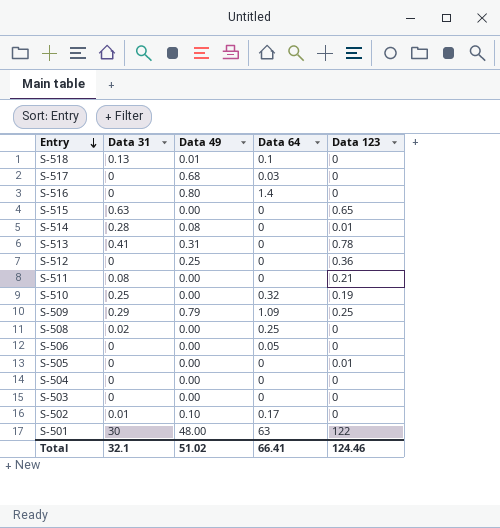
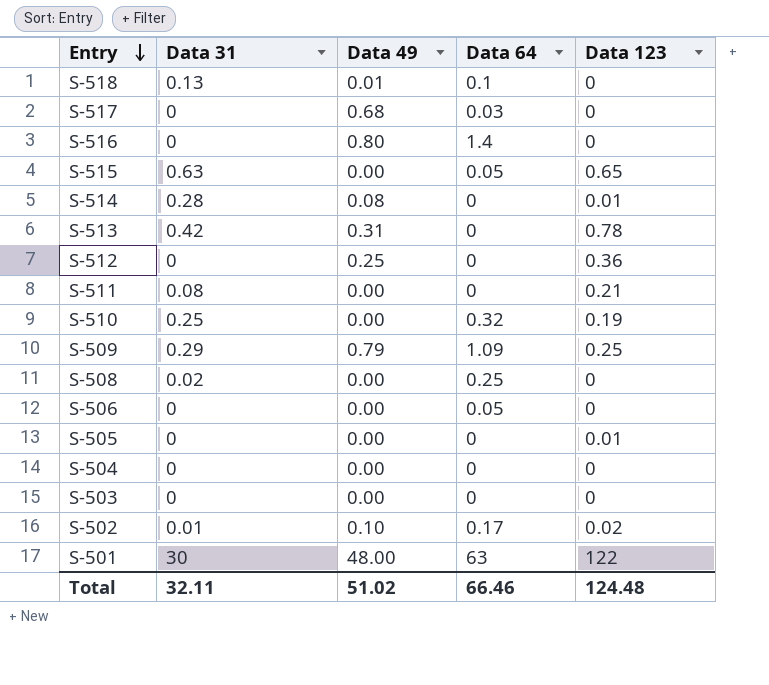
S-515 | Data 64: 0 -> 0.05
S-513 | Data 31: 0.41 -> 0.42
S-502 | Data 123: 0 -> 0.02
Total | Data 31: 32.1 -> 32.11
Total | Data 64: 66.41 -> 66.46
Total | Data 123: 124.46 -> 124.48

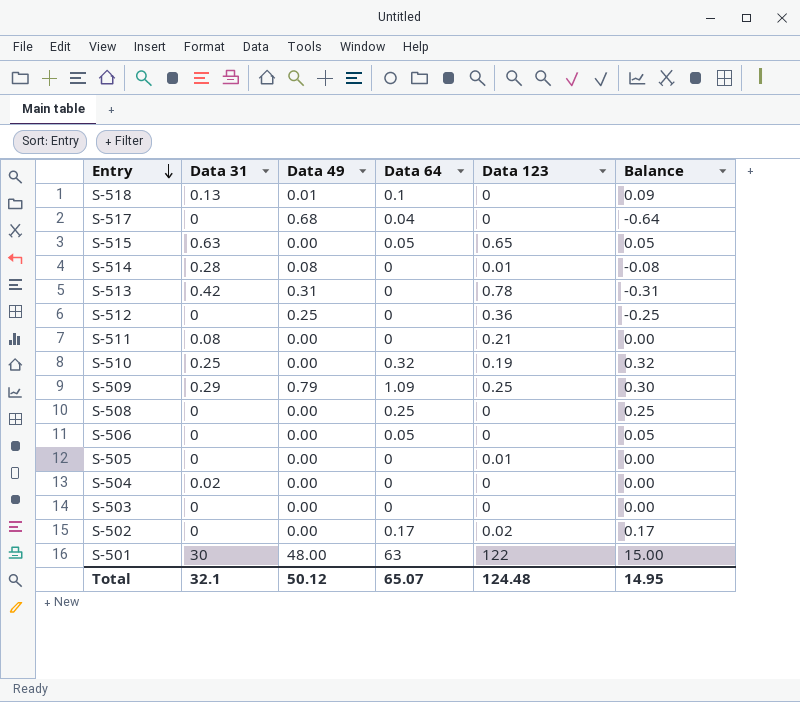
column Balance | formula: none -> [Data 64] - [Data 49]
row S-516: 0 | 0.80 | 1.4 | 0 -> none
S-517 | Data 64: 0.03 -> 0.04
S-508 | Data 31: 0.02 -> 0
S-504 | Data 31: 0 -> 0.02
S-502 | Data 31: 0.01 -> 0
S-502 | Data 49: 0.10 -> 0.00
Total | Data 31: 32.11 -> 32.1
Total | Data 49: 51.02 -> 50.12
Total | Data 64: 66.46 -> 65.07

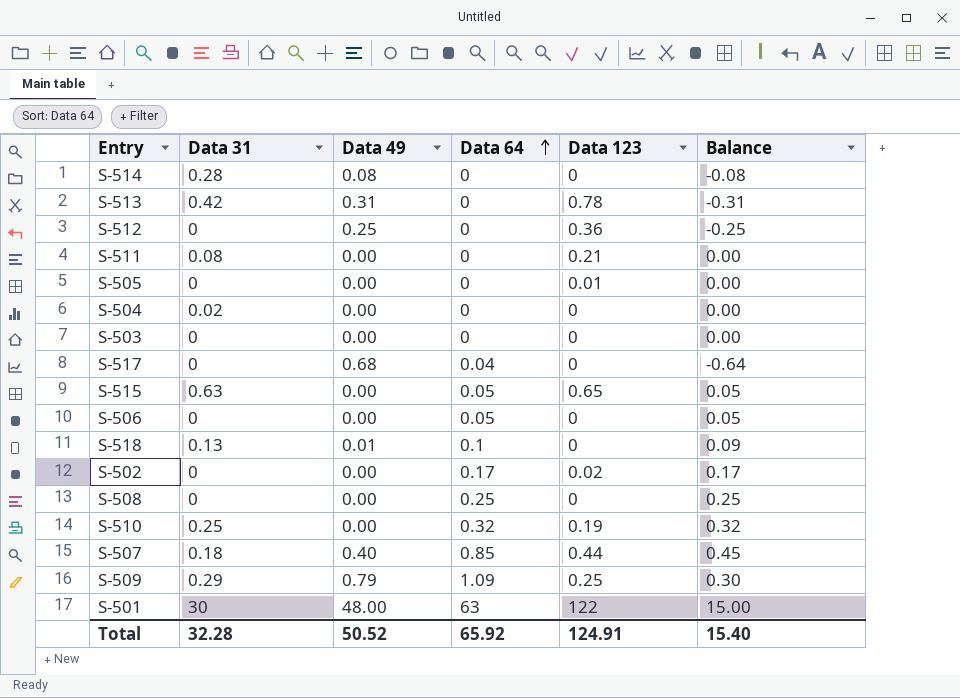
row order: Entry descending -> Data 64 ascending
S-514 | Data 123: 0.01 -> 0
row S-507: none -> 0.18 | 0.40 | 0.85 | 0.44 | 0.45
Total | Data 31: 32.1 -> 32.28
Total | Data 49: 50.12 -> 50.52
Total | Data 64: 65.07 -> 65.92
Total | Data 123: 124.48 -> 124.91
Total | Balance: 14.95 -> 15.40

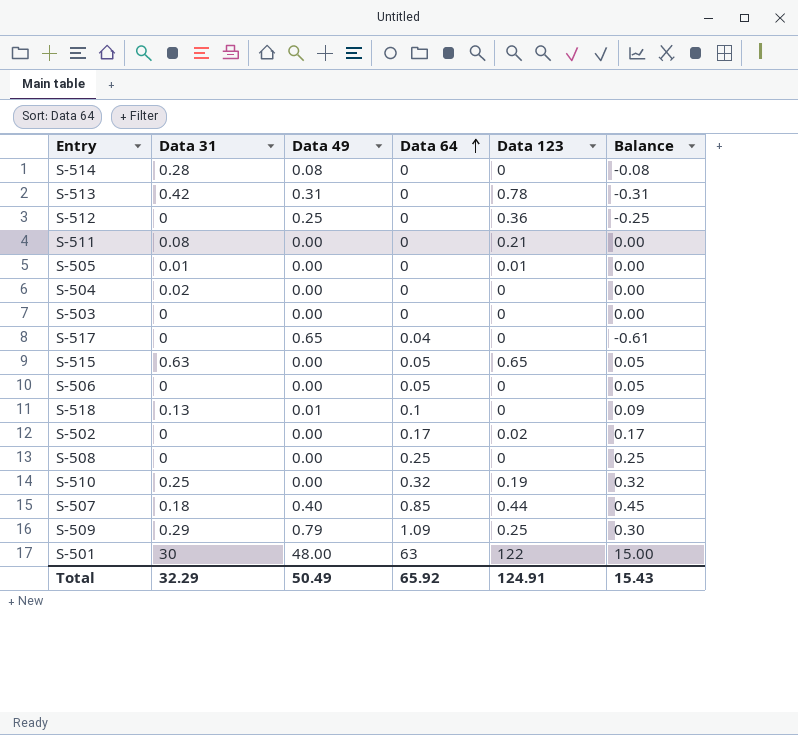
S-505 | Data 31: 0 -> 0.01
S-517 | Data 49: 0.68 -> 0.65
S-517 | Balance: -0.64 -> -0.61
Total | Data 31: 32.28 -> 32.29
Total | Data 49: 50.52 -> 50.49
Total | Balance: 15.40 -> 15.43

